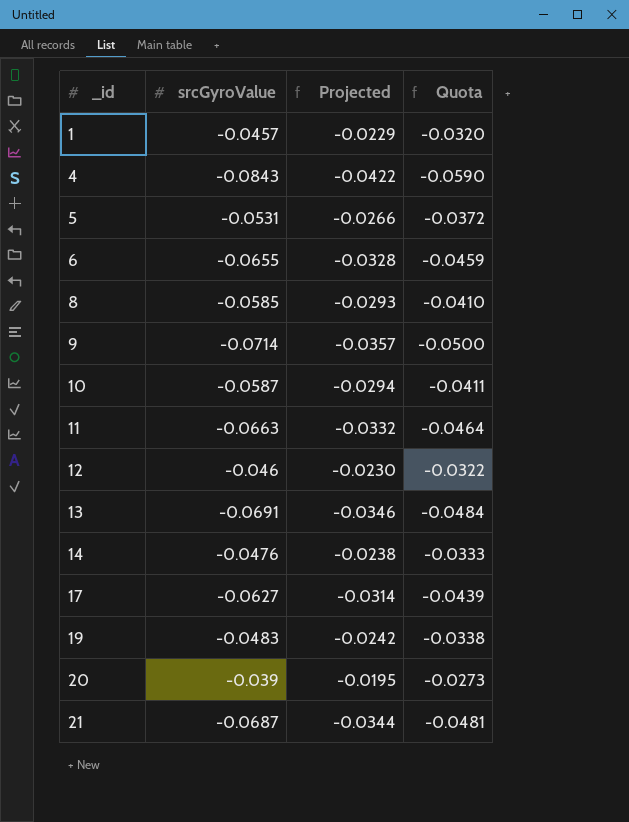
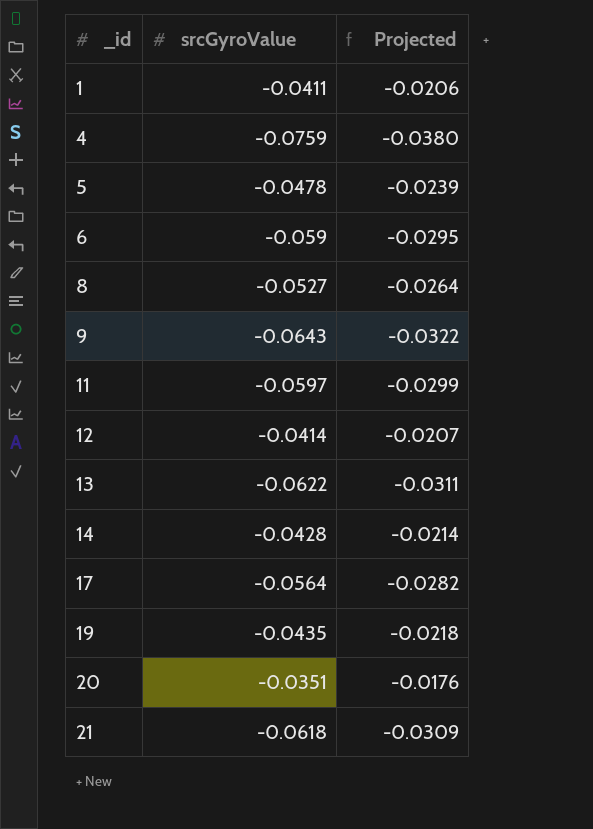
column Quota | formula: [srcGyroValue] * 0.7 -> none
row 10: -0.0587 | -0.0294 | -0.0411 -> none
1 | srcGyroValue: -0.0457 -> -0.0411
1 | Projected: -0.0229 -> -0.0206
4 | srcGyroValue: -0.0843 -> -0.0759
4 | Projected: -0.0422 -> -0.0380
5 | srcGyroValue: -0.0531 -> -0.0478
5 | Projected: -0.0266 -> -0.0239
6 | srcGyroValue: -0.0655 -> -0.059
6 | Projected: -0.0328 -> -0.0295
8 | srcGyroValue: -0.0585 -> -0.0527
8 | Projected: -0.0293 -> -0.0264
9 | srcGyroValue: -0.0714 -> -0.0643
9 | Projected: -0.0357 -> -0.0322
11 | srcGyroValue: -0.0663 -> -0.0597
11 | Projected: -0.0332 -> -0.0299
12 | srcGyroValue: -0.046 -> -0.0414
12 | Projected: -0.0230 -> -0.0207
13 | srcGyroValue: -0.0691 -> -0.0622
13 | Projected: -0.0346 -> -0.0311
14 | srcGyroValue: -0.0476 -> -0.0428
14 | Projected: -0.0238 -> -0.0214
17 | srcGyroValue: -0.0627 -> -0.0564
17 | Projected: -0.0314 -> -0.0282
19 | srcGyroValue: -0.0483 -> -0.0435
19 | Projected: -0.0242 -> -0.0218
20 | srcGyroValue: -0.039 -> -0.0351
20 | Projected: -0.0195 -> -0.0176
21 | srcGyroValue: -0.0687 -> -0.0618
21 | Projected: -0.0344 -> -0.0309

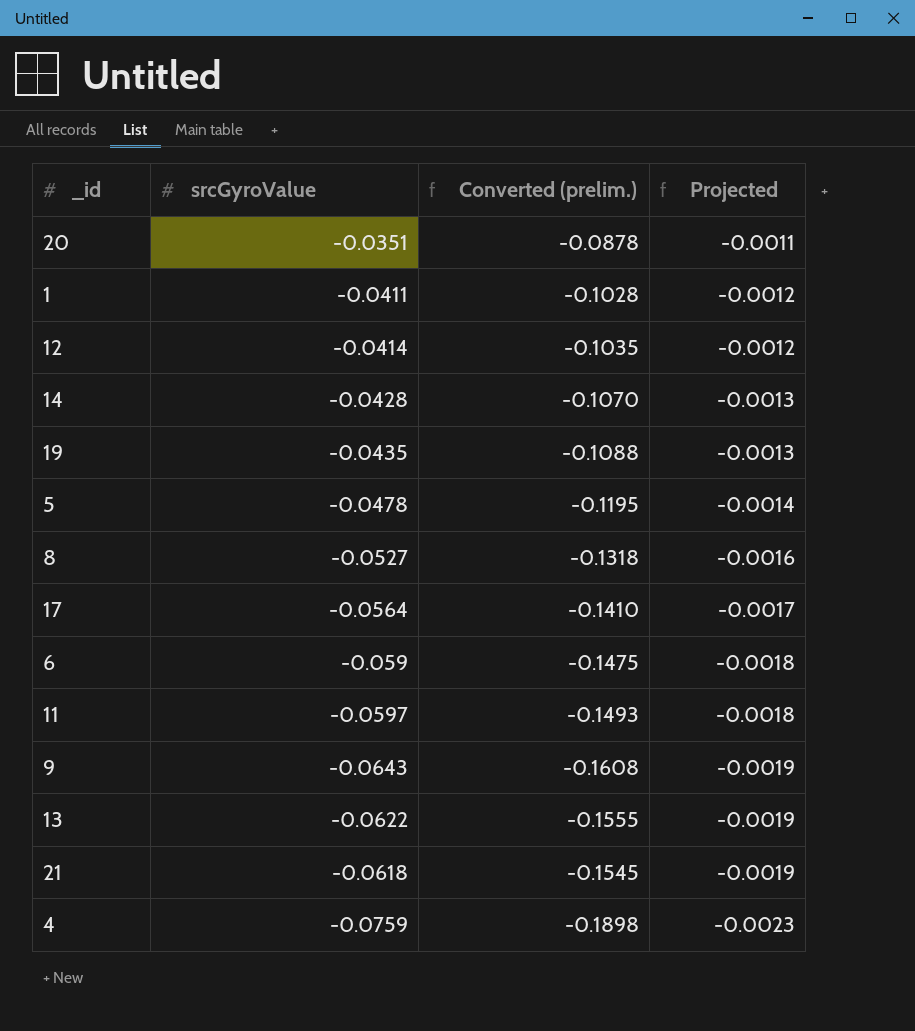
row order: _id ascending -> Projected descending
column Converted (prelim.) | formula: none -> [srcGyroValue] * 2.5
column Projected | formula: [srcGyroValue] * 0.5 -> [srcGyroValue] * 0.03

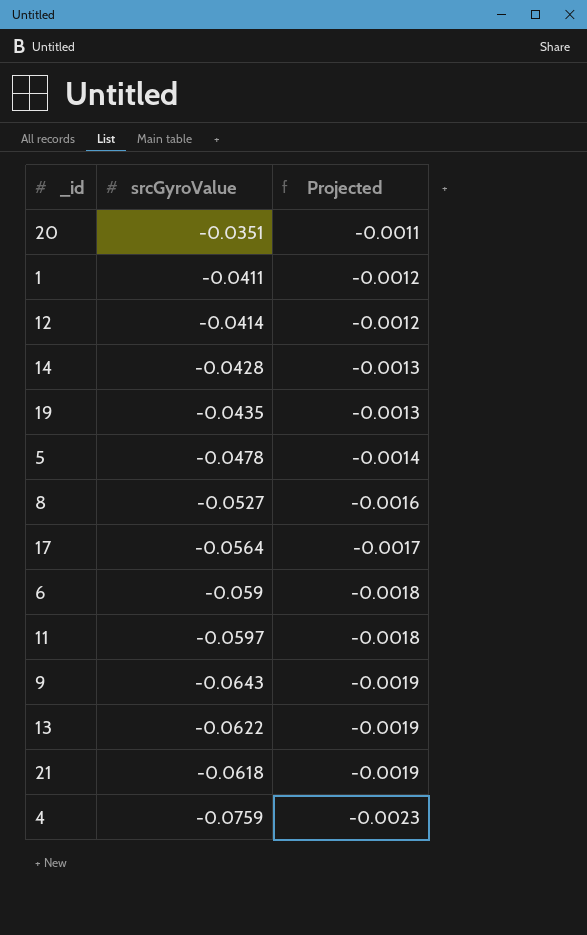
column Converted (prelim.) | formula: [srcGyroValue] * 2.5 -> none

